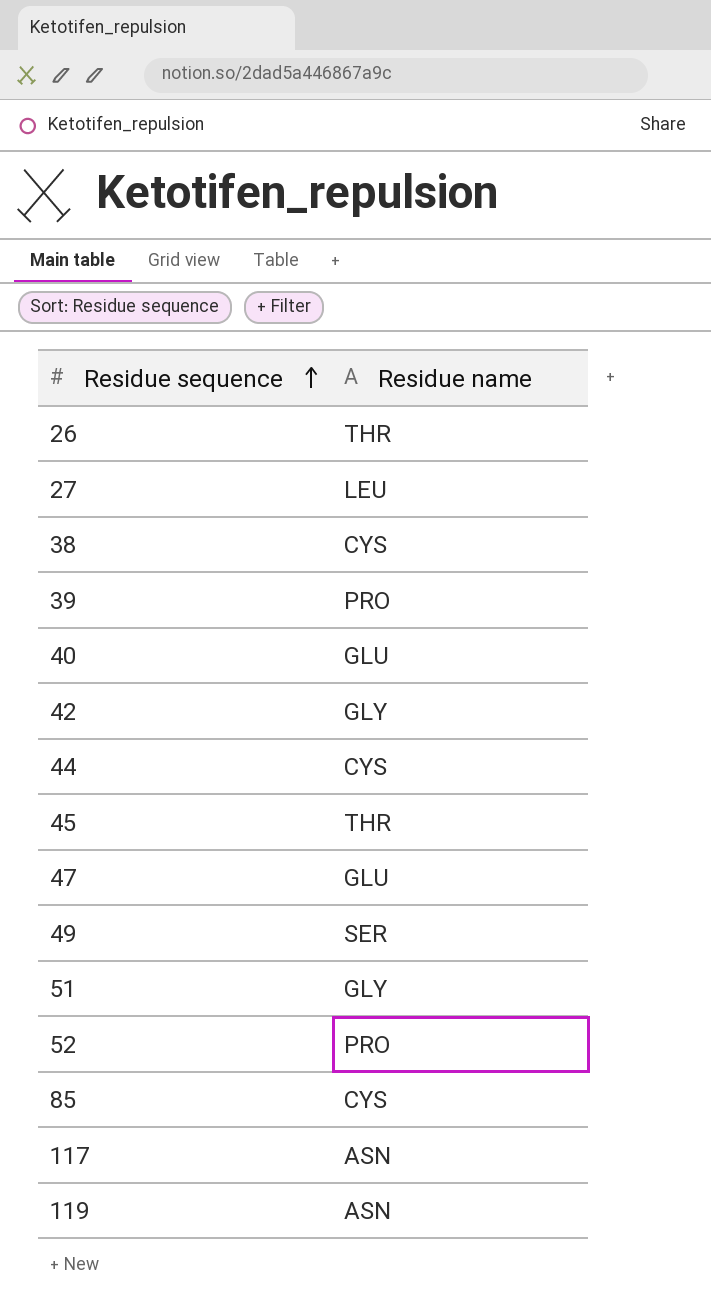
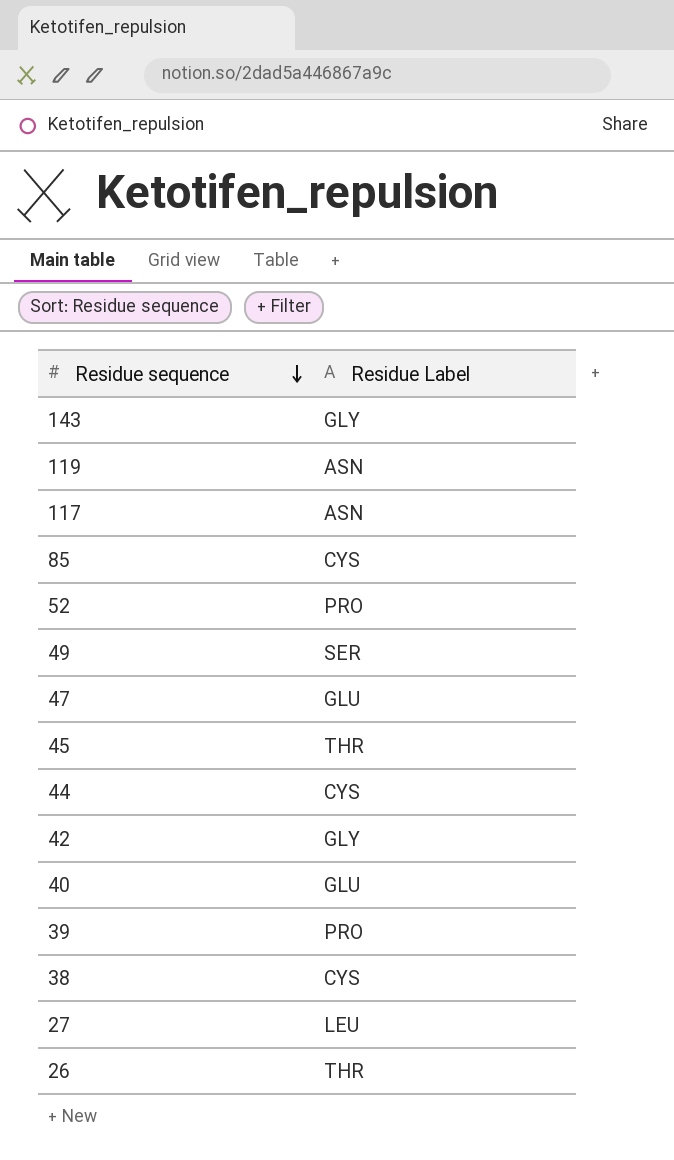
row order: Residue sequence ascending -> Residue sequence descending
column name: Residue name -> Residue Label
row 51: GLY -> none
row 143: none -> GLY

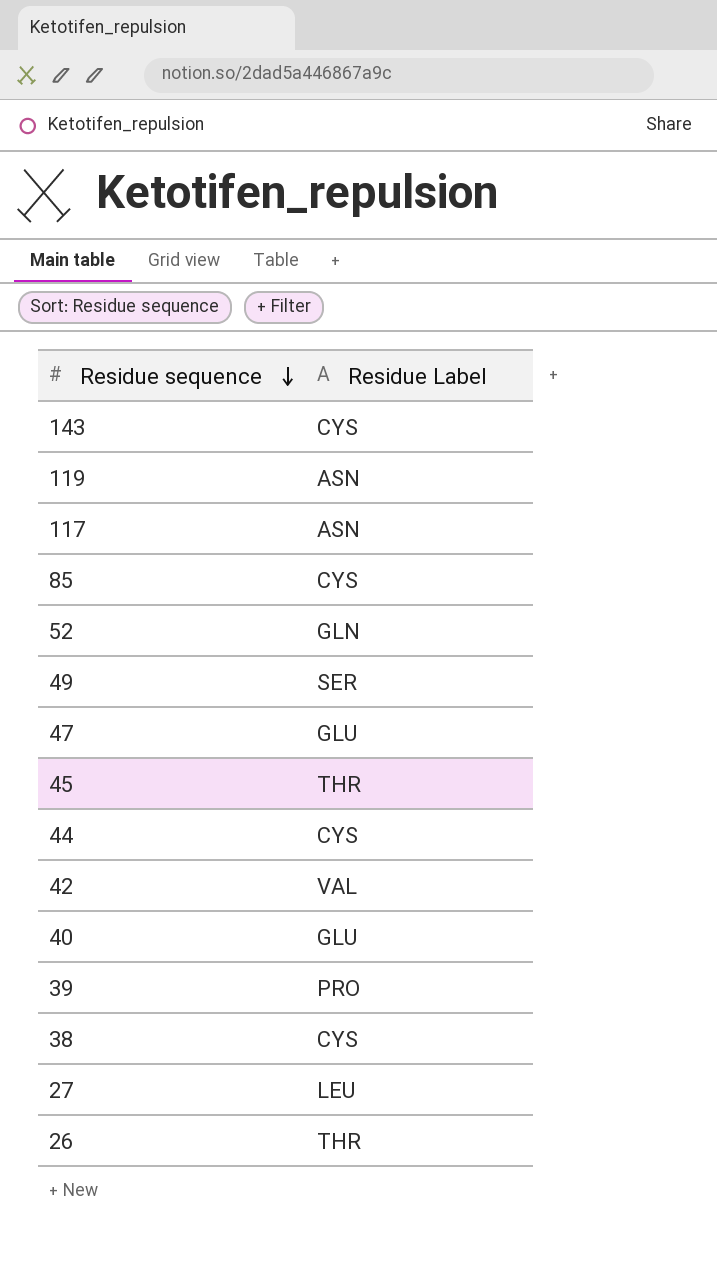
143 | Residue Label: GLY -> CYS
52 | Residue Label: PRO -> GLN
42 | Residue Label: GLY -> VAL

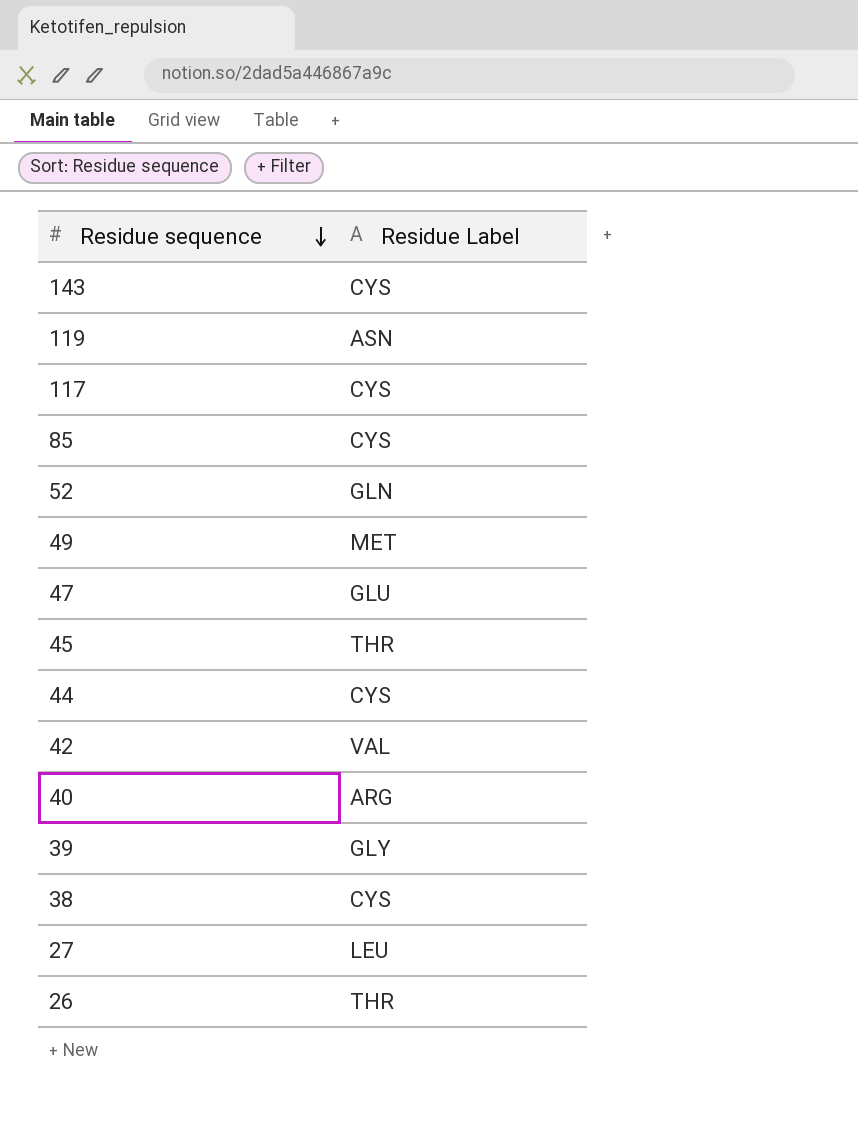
117 | Residue Label: ASN -> CYS
49 | Residue Label: SER -> MET
40 | Residue Label: GLU -> ARG
39 | Residue Label: PRO -> GLY

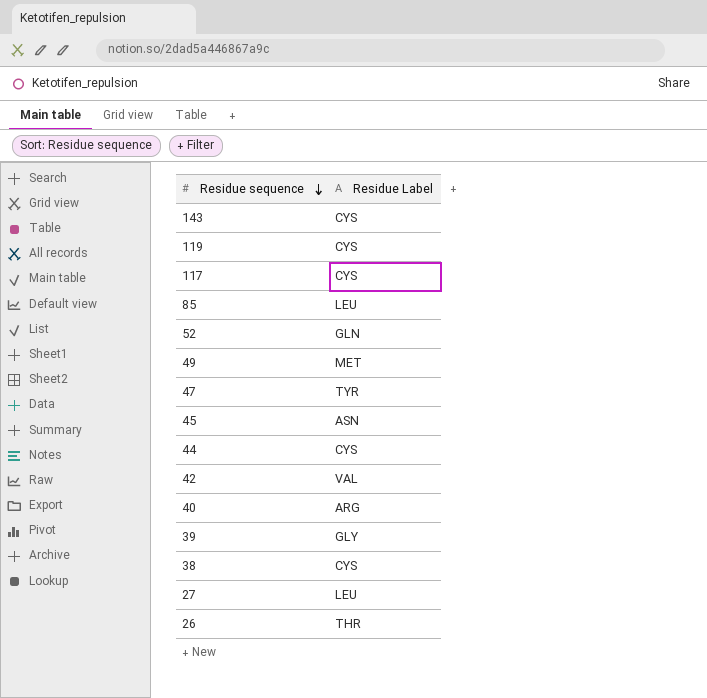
119 | Residue Label: ASN -> CYS
85 | Residue Label: CYS -> LEU
47 | Residue Label: GLU -> TYR
45 | Residue Label: THR -> ASN

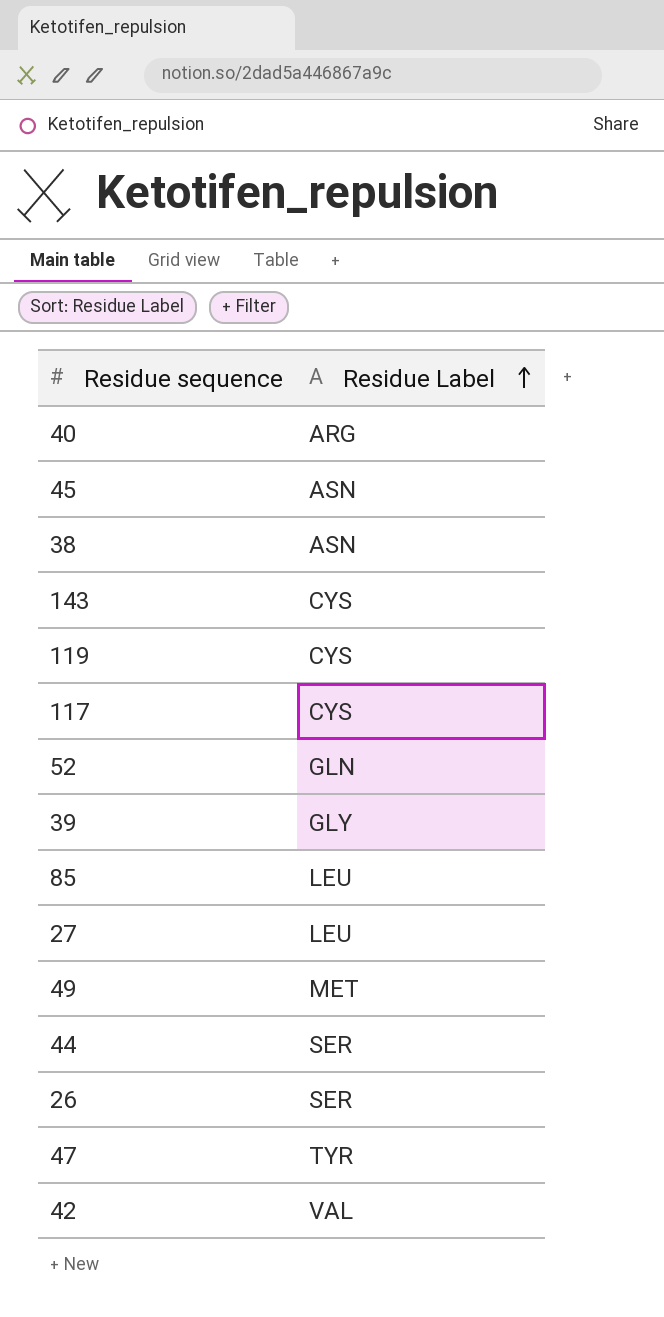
row order: Residue sequence descending -> Residue Label ascending
38 | Residue Label: CYS -> ASN
44 | Residue Label: CYS -> SER
26 | Residue Label: THR -> SER

